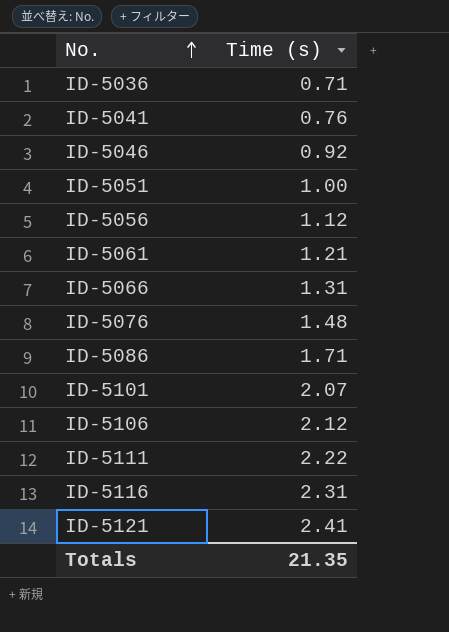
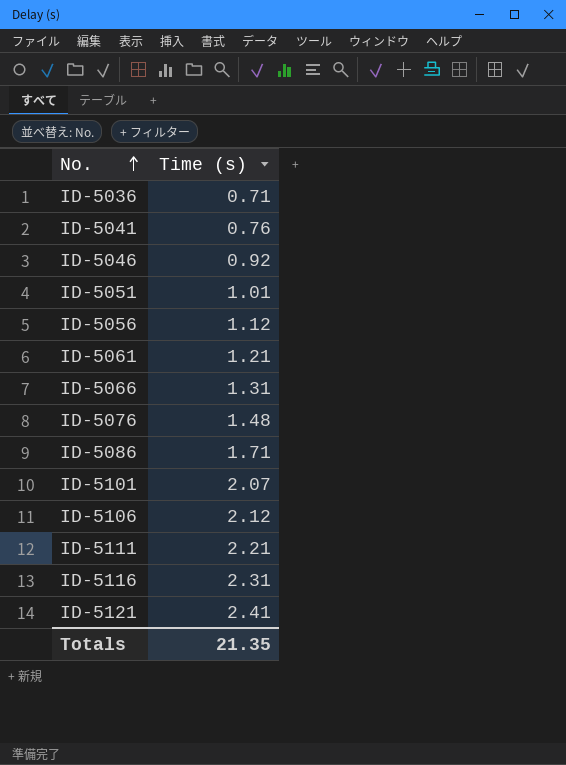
ID-5051 | Time (s): 1.00 -> 1.01
ID-5111 | Time (s): 2.22 -> 2.21

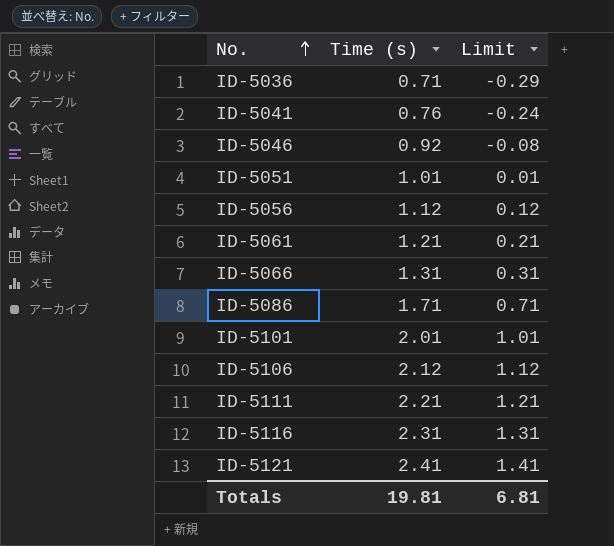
column Limit | formula: none -> [Time (s)] - 1
row ID-5076: 1.48 -> none
ID-5101 | Time (s): 2.07 -> 2.01
Totals | Time (s): 21.35 -> 19.81

